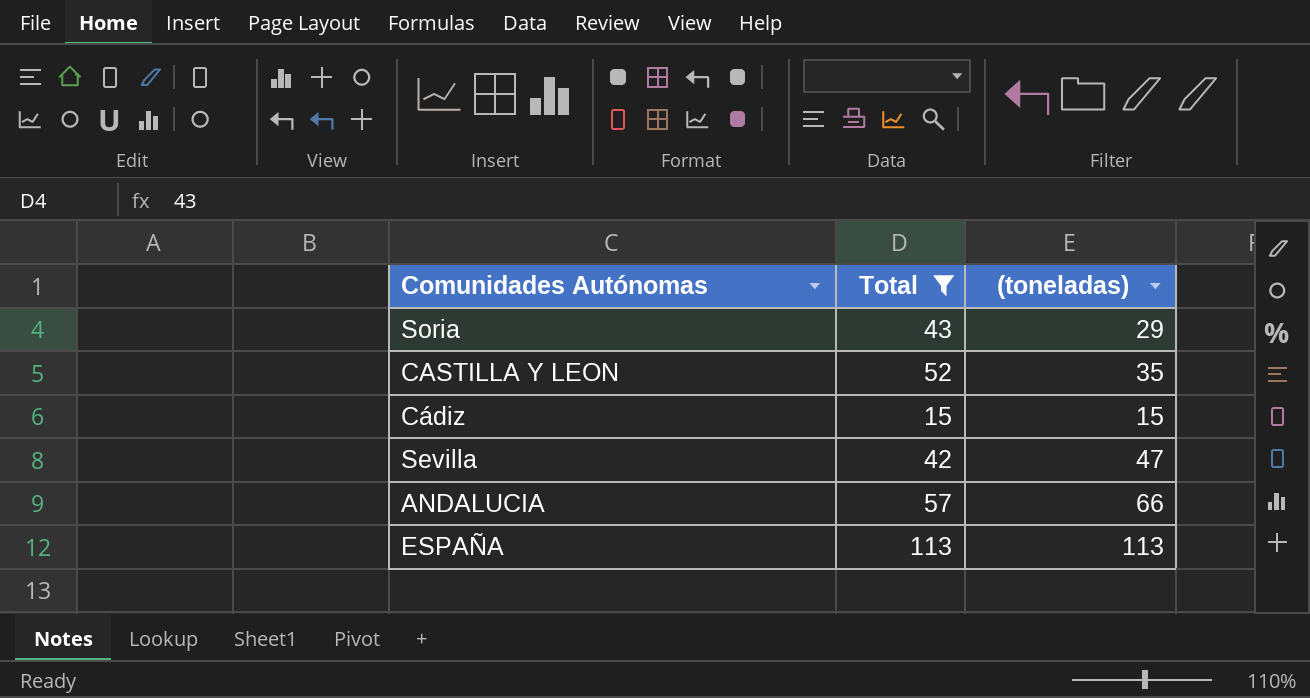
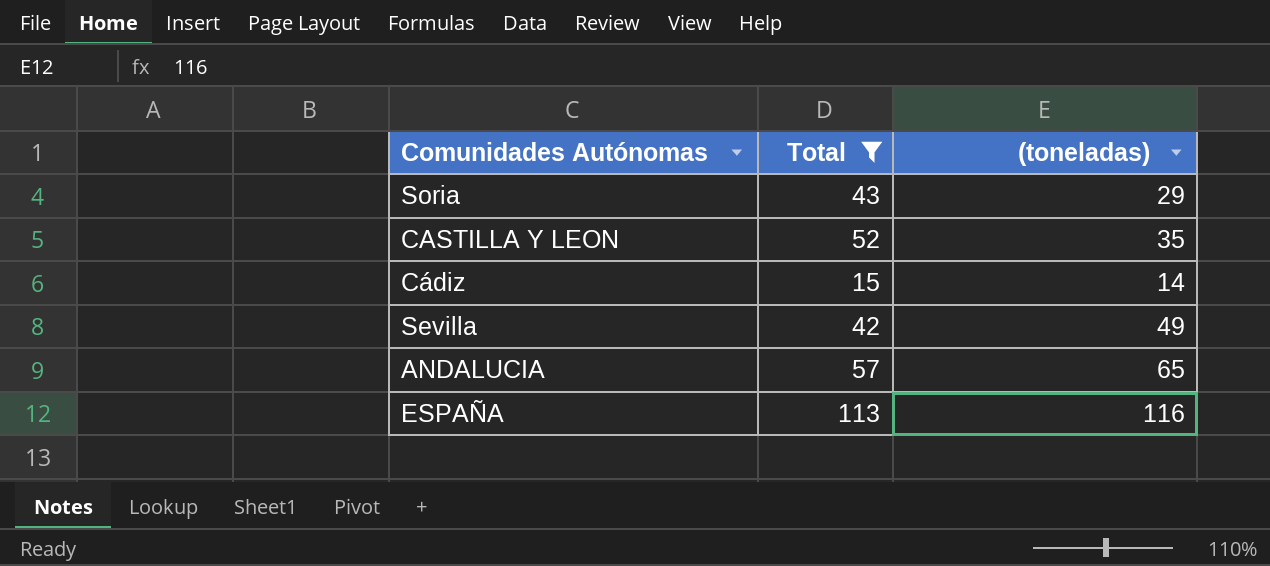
Cádiz | (toneladas): 15 -> 14
Sevilla | (toneladas): 47 -> 49
ANDALUCIA | (toneladas): 66 -> 65
ESPAÑA | (toneladas): 113 -> 116

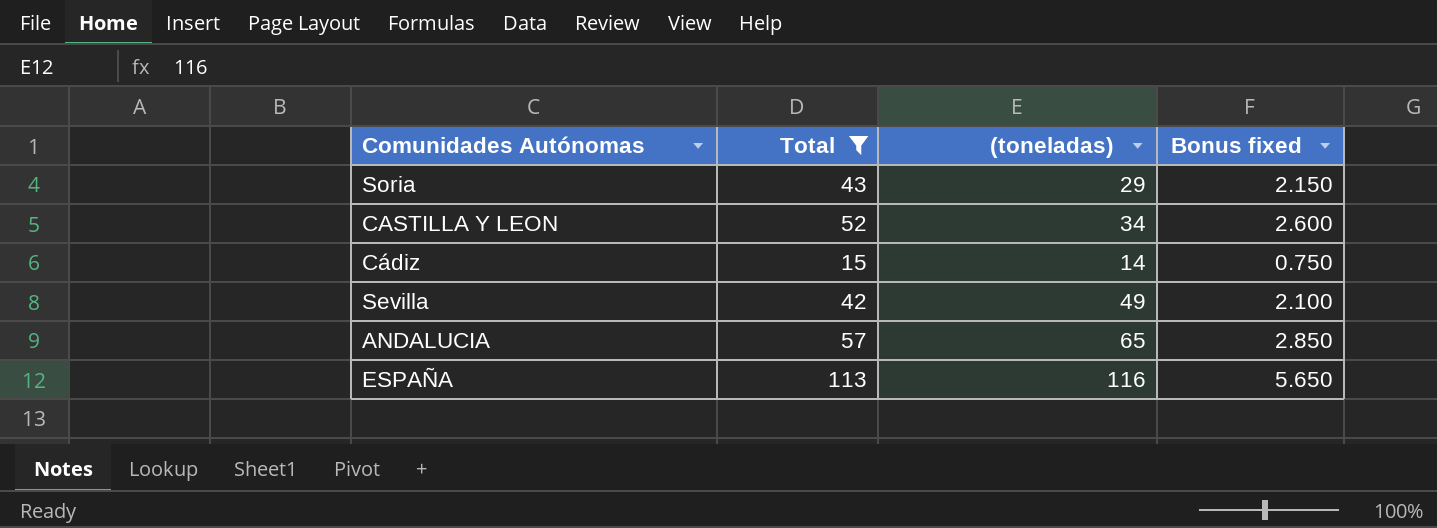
column Bonus fixed | formula: none -> [Total] * 0.05
CASTILLA Y LEON | (toneladas): 35 -> 34

